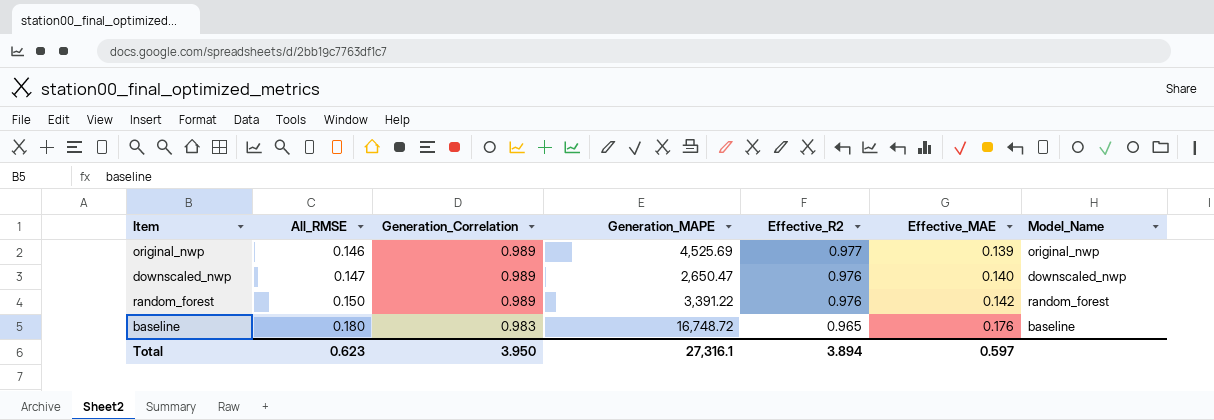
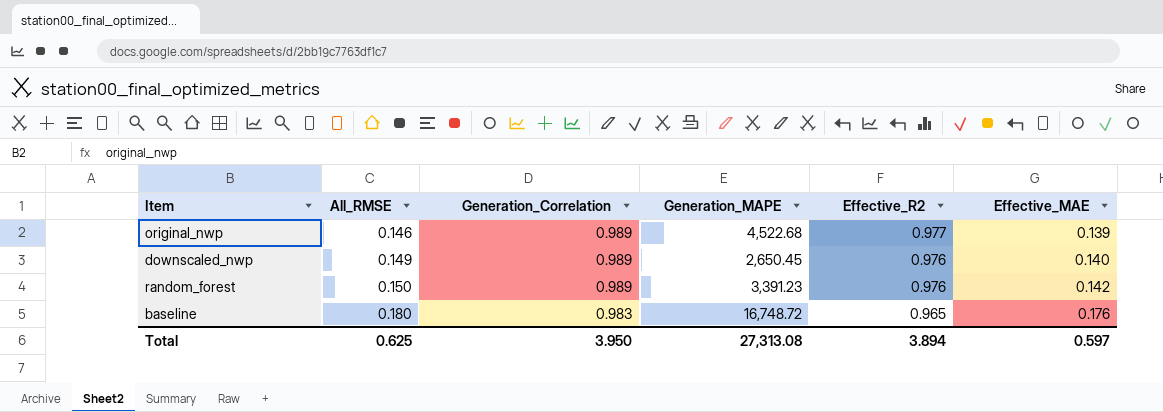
column Model_Name | position: 7 -> none
original_nwp | Generation_MAPE: 4,525.69 -> 4,522.68
downscaled_nwp | All_RMSE: 0.147 -> 0.149
downscaled_nwp | Generation_MAPE: 2,650.47 -> 2,650.45
random_forest | Generation_MAPE: 3,391.22 -> 3,391.23
Total | All_RMSE: 0.623 -> 0.625
Total | Generation_MAPE: 27,316.1 -> 27,313.08

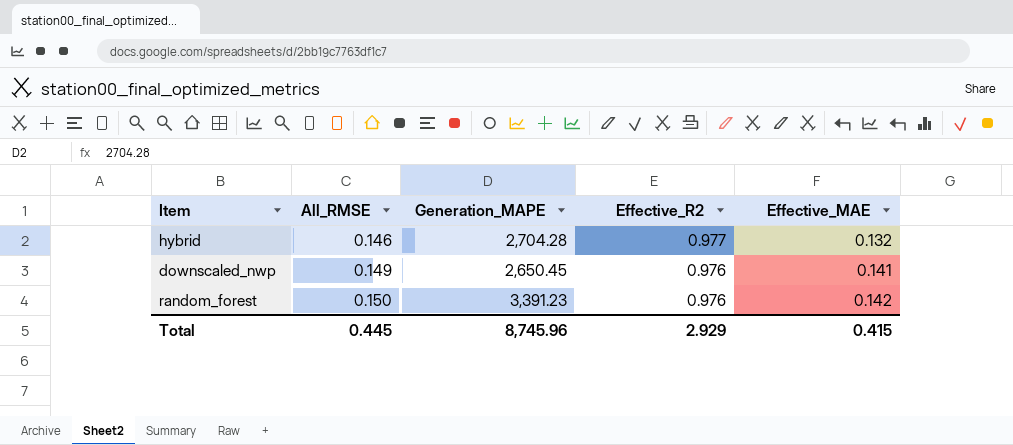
column Generation_Correlation | position: 3 -> none
row original_nwp: 0.146 | 0.989 | 4,522.68 | 0.977 | 0.139 -> none
row baseline: 0.180 | 0.983 | 16,748.72 | 0.965 | 0.176 -> none
row hybrid: none -> 0.146 | 2,704.28 | 0.977 | 0.132
downscaled_nwp | Effective_MAE: 0.140 -> 0.141
Total | All_RMSE: 0.625 -> 0.445
Total | Generation_MAPE: 27,313.08 -> 8,745.96
Total | Effective_R2: 3.894 -> 2.929
Total | Effective_MAE: 0.597 -> 0.415

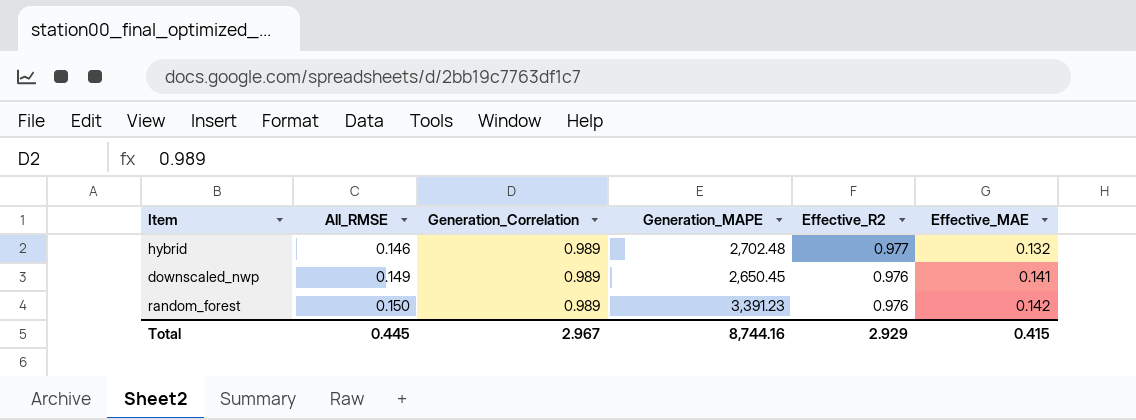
column Generation_Correlation | position: none -> 3
hybrid | Generation_MAPE: 2,704.28 -> 2,702.48
Total | Generation_MAPE: 8,745.96 -> 8,744.16

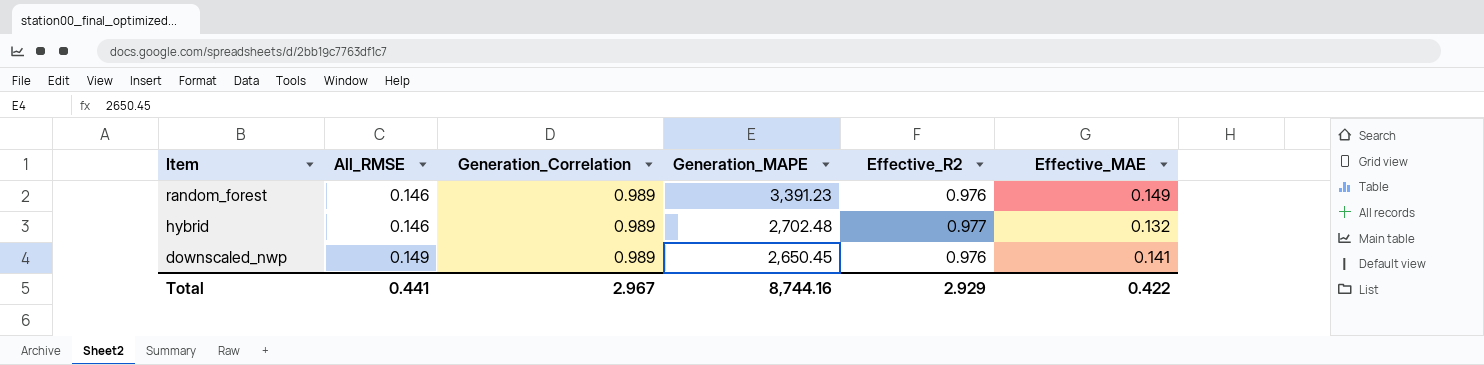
row order: All_RMSE ascending -> Item descending
random_forest | All_RMSE: 0.150 -> 0.146
random_forest | Effective_MAE: 0.142 -> 0.149
Total | All_RMSE: 0.445 -> 0.441
Total | Effective_MAE: 0.415 -> 0.422

